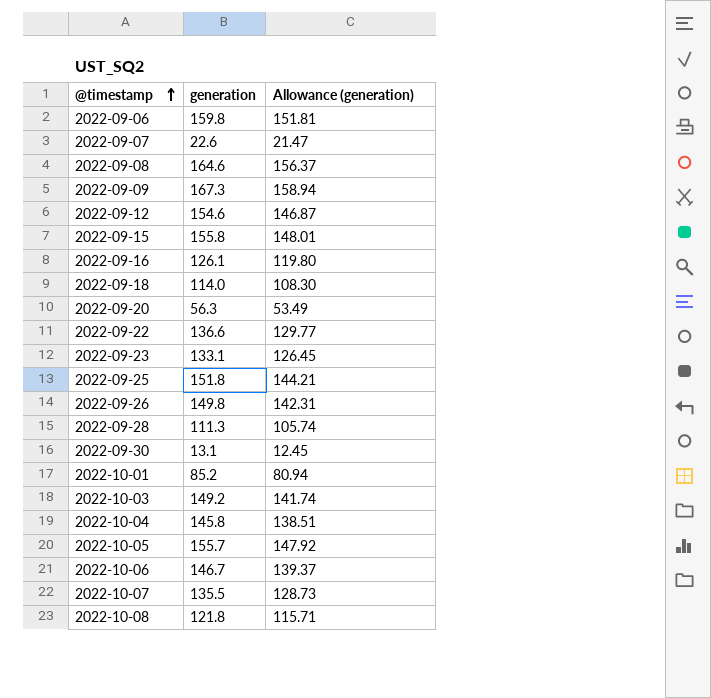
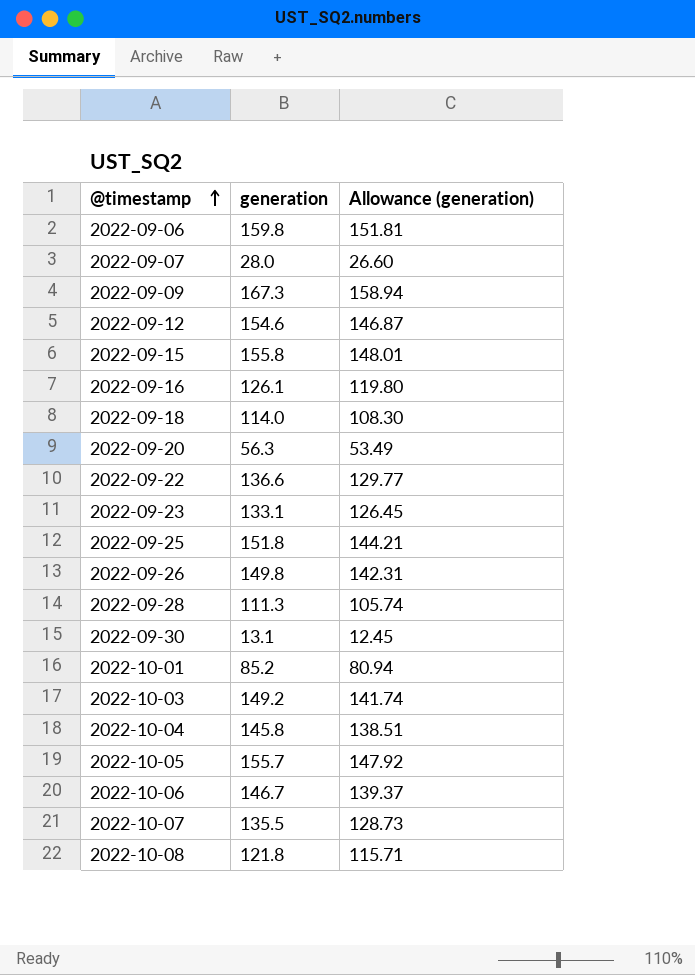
row 2022-09-08: 164.6 | 156.37 -> none
2022-09-07 | generation: 22.6 -> 28.0
2022-09-07 | Allowance (generation): 21.47 -> 26.60

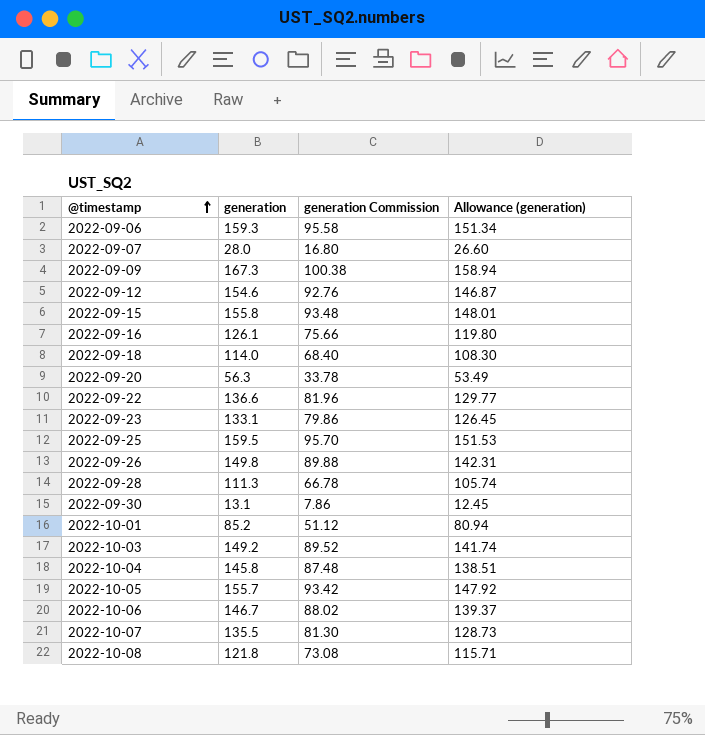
column generation Commission | formula: none -> [generation] * 0.6
2022-09-06 | generation: 159.8 -> 159.3
2022-09-06 | Allowance (generation): 151.81 -> 151.34
2022-09-25 | generation: 151.8 -> 159.5
2022-09-25 | Allowance (generation): 144.21 -> 151.53

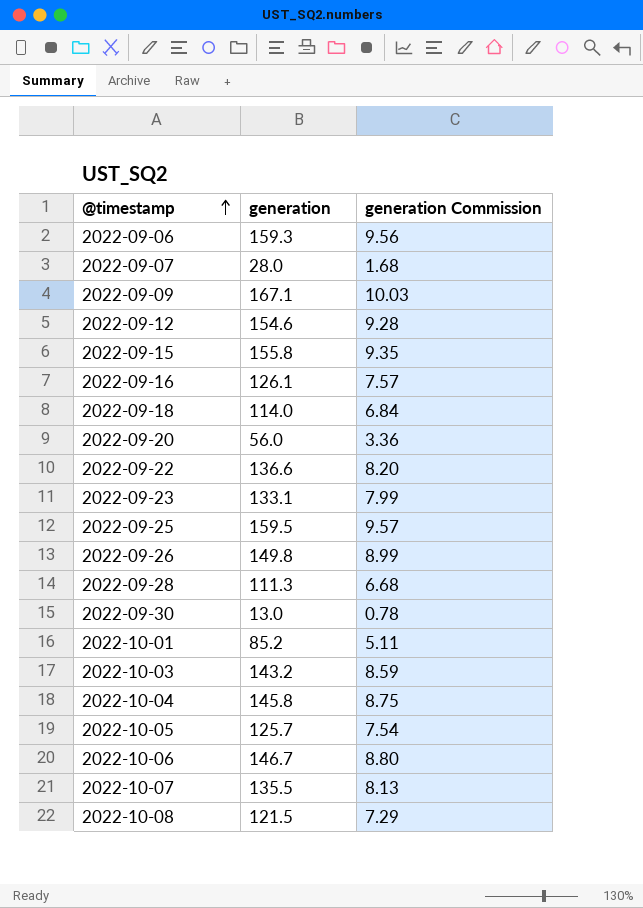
column Allowance (generation) | formula: [generation] * 0.95 -> none
column generation Commission | formula: [generation] * 0.6 -> [generation] * 0.06
2022-09-09 | generation: 167.3 -> 167.1
2022-09-20 | generation: 56.3 -> 56.0
2022-09-30 | generation: 13.1 -> 13.0
2022-10-03 | generation: 149.2 -> 143.2
2022-10-05 | generation: 155.7 -> 125.7
2022-10-08 | generation: 121.8 -> 121.5

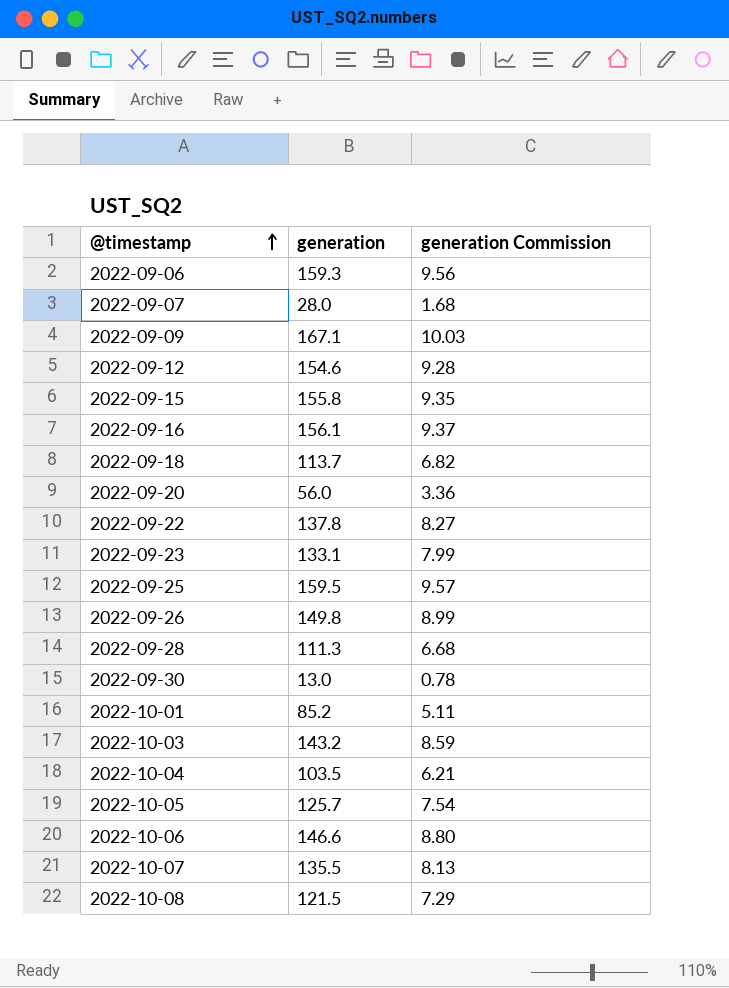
2022-09-16 | generation: 126.1 -> 156.1
2022-09-16 | generation Commission: 7.57 -> 9.37
2022-09-18 | generation: 114.0 -> 113.7
2022-09-18 | generation Commission: 6.84 -> 6.82
2022-09-22 | generation: 136.6 -> 137.8
2022-09-22 | generation Commission: 8.20 -> 8.27
2022-10-04 | generation: 145.8 -> 103.5
2022-10-04 | generation Commission: 8.75 -> 6.21
2022-10-06 | generation: 146.7 -> 146.6

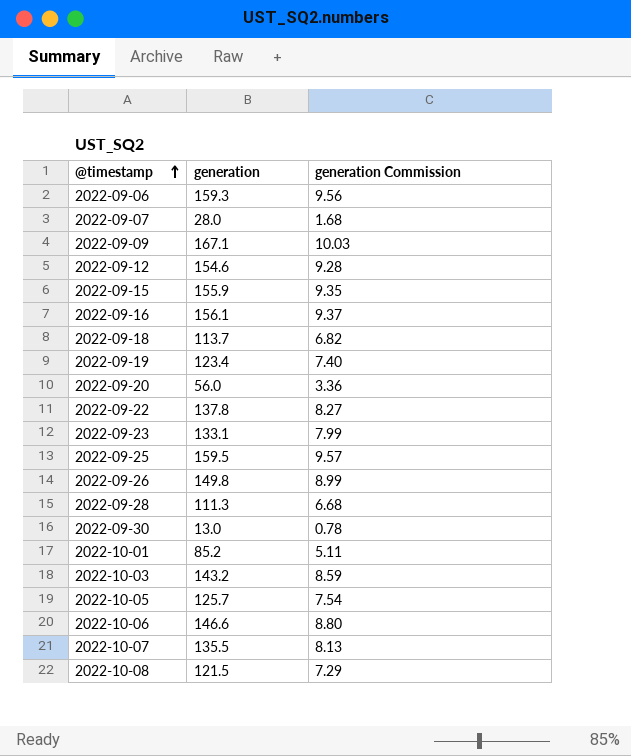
row 2022-10-04: 103.5 | 6.21 -> none
2022-09-15 | generation: 155.8 -> 155.9
row 2022-09-19: none -> 123.4 | 7.40

